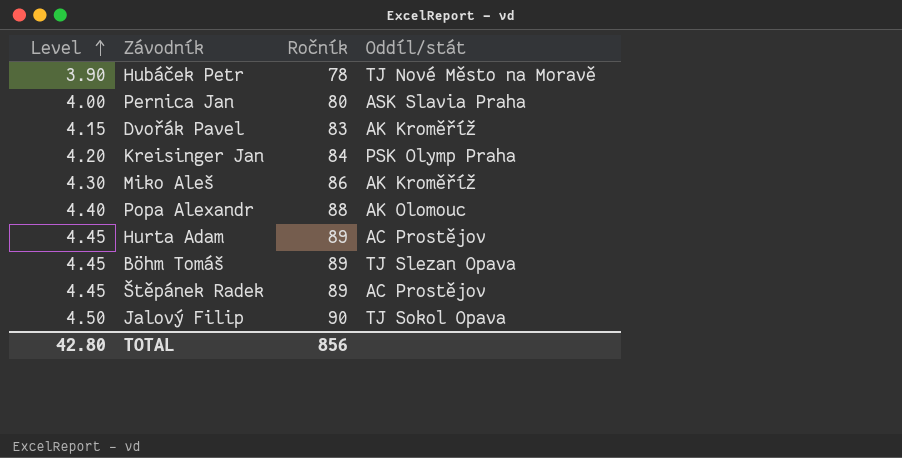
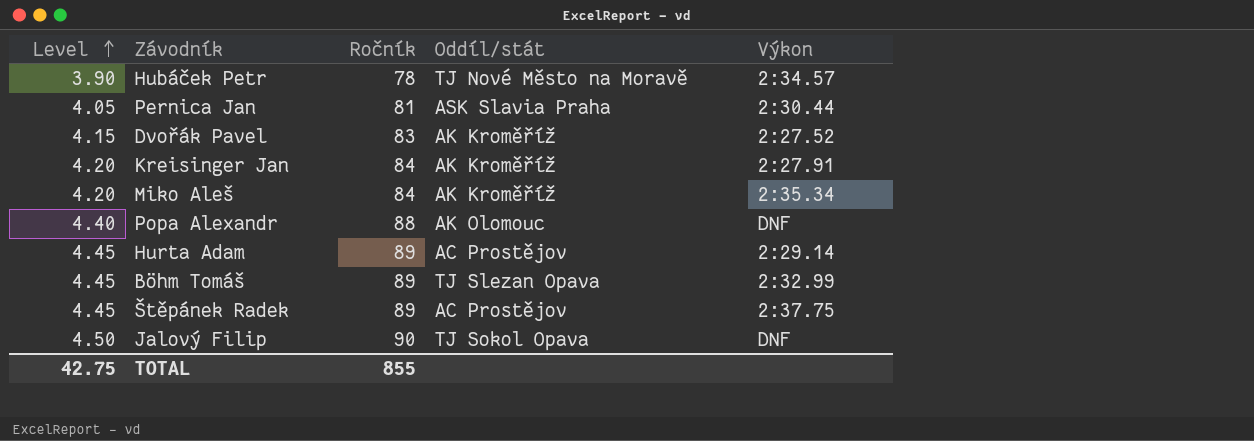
column Výkon | position: none -> 5
Pernica Jan | Level: 4.00 -> 4.05
Pernica Jan | Ročník: 80 -> 81
Kreisinger Jan | Oddíl/stát: PSK Olymp Praha -> AK Kroměříž
Miko Aleš | Level: 4.30 -> 4.20
Miko Aleš | Ročník: 86 -> 84
TOTAL | Level: 42.80 -> 42.75
TOTAL | Ročník: 856 -> 855

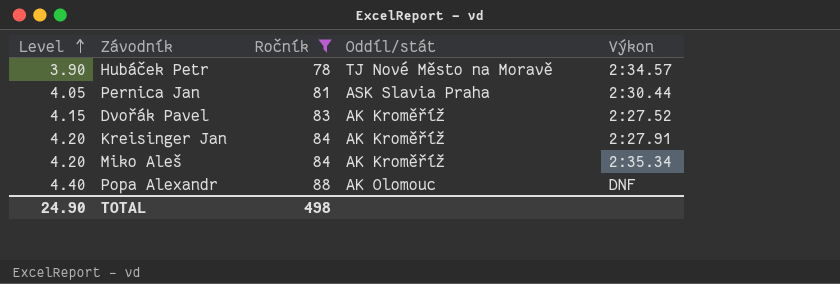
filter: none -> Ročník <= 88
TOTAL | Level: 42.75 -> 24.90
TOTAL | Ročník: 855 -> 498

